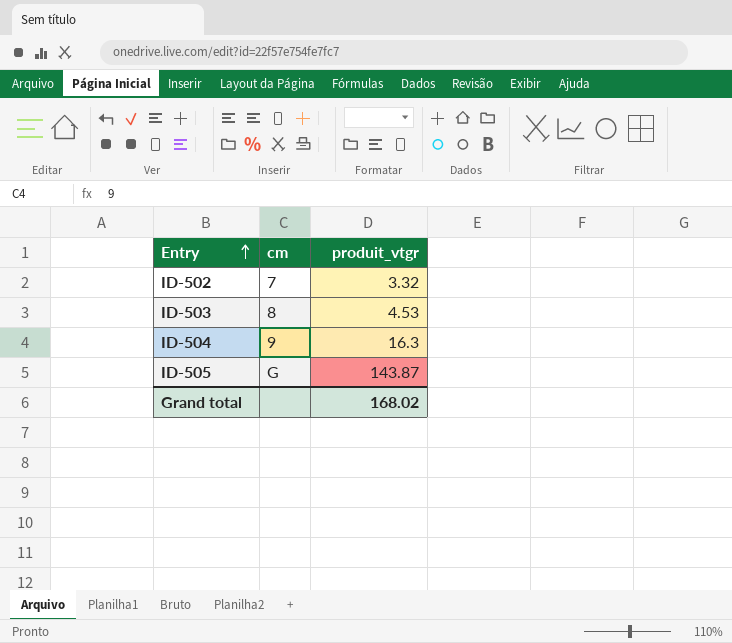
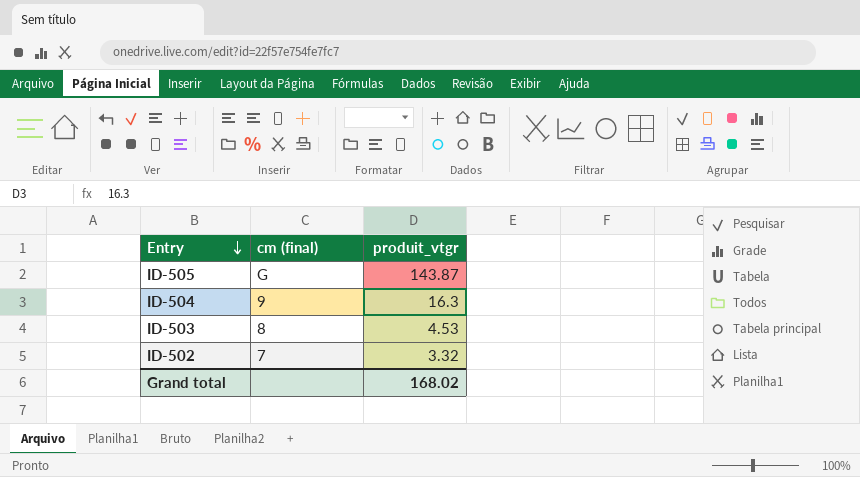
row order: Entry ascending -> Entry descending
column name: cm -> cm (final)

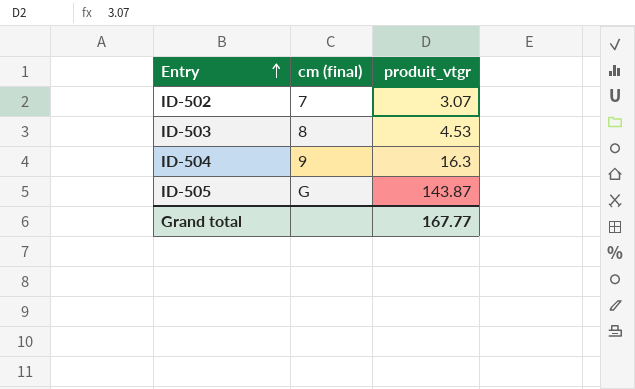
row order: Entry descending -> Entry ascending
ID-502 | produit_vtgr: 3.32 -> 3.07
Grand total | produit_vtgr: 168.02 -> 167.77

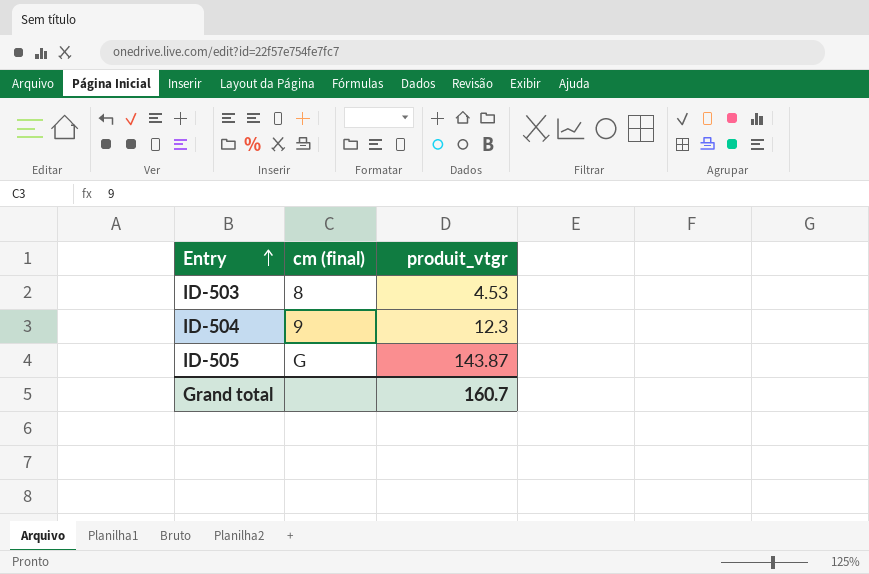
row ID-502: 7 | 3.07 -> none
ID-504 | produit_vtgr: 16.3 -> 12.3
Grand total | produit_vtgr: 167.77 -> 160.7

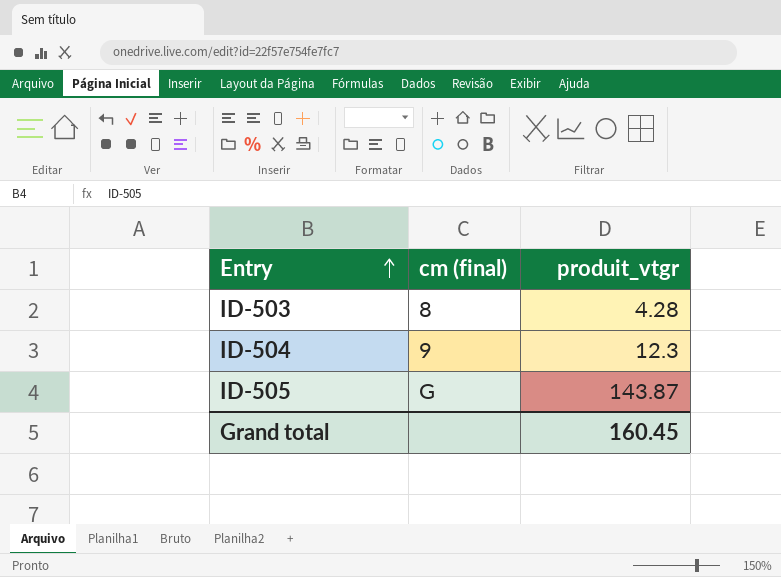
ID-503 | produit_vtgr: 4.53 -> 4.28
Grand total | produit_vtgr: 160.7 -> 160.45

